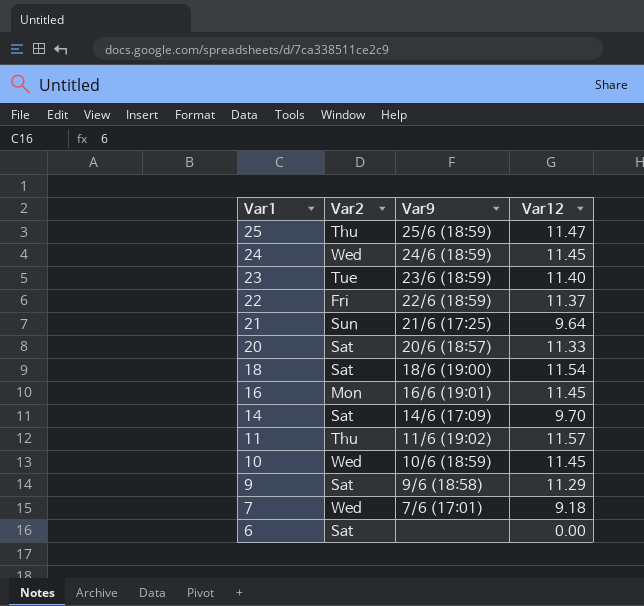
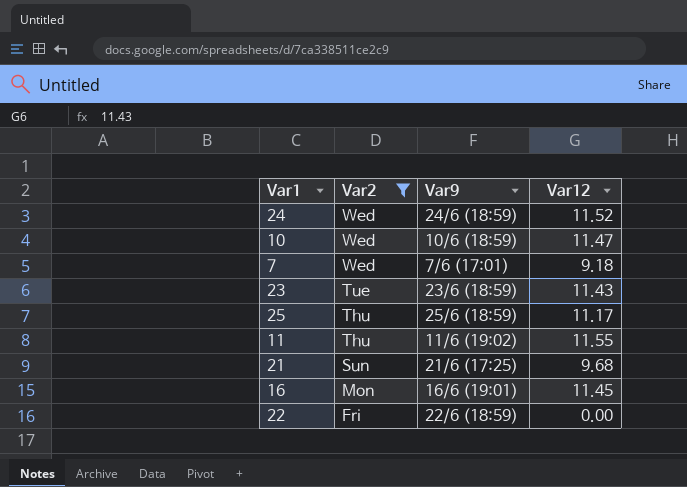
filter: none -> Var2 != Sat
row order: Var1 descending -> Var2 descending
24 | Var12: 11.45 -> 11.52
10 | Var12: 11.45 -> 11.47
23 | Var12: 11.40 -> 11.43
25 | Var12: 11.47 -> 11.17
11 | Var12: 11.57 -> 11.55
21 | Var12: 9.64 -> 9.68
22 | Var12: 11.37 -> 0.00

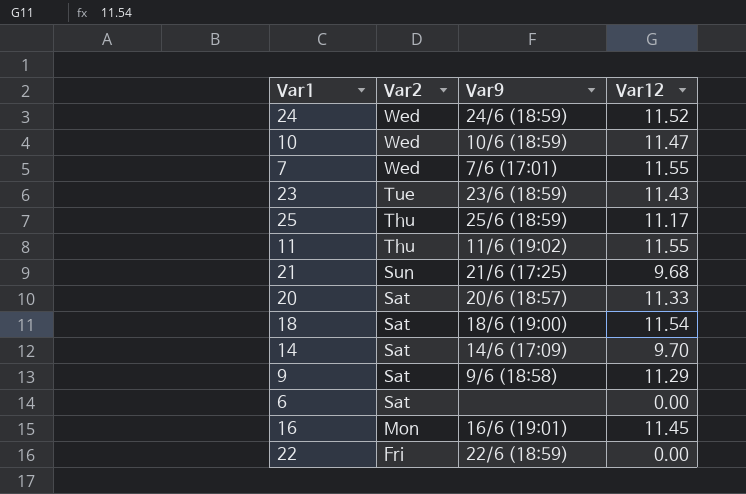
filter: Var2 != Sat -> none
7 | Var12: 9.18 -> 11.55

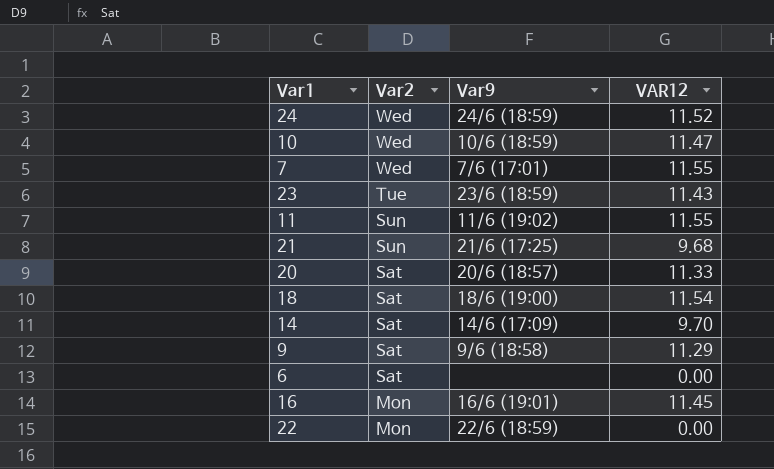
column name: Var12 -> VAR12
row 25: Thu | 25/6 (18:59) | 11.17 -> none
11 | Var2: Thu -> Sun
22 | Var2: Fri -> Mon

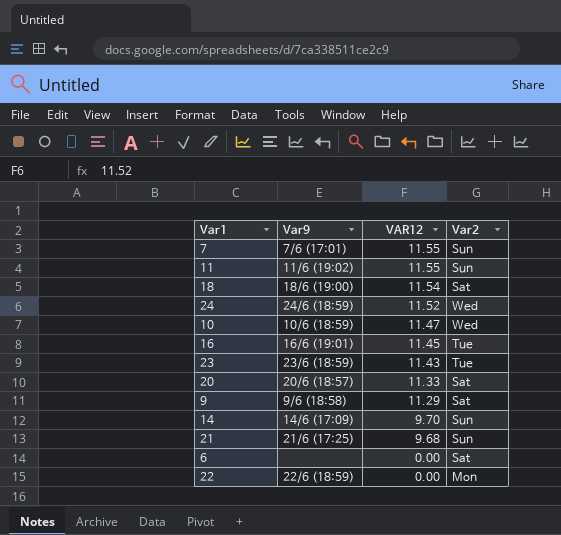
row order: Var2 descending -> VAR12 descending
column Var2 | position: 2 -> 4
7 | Var2: Wed -> Sun
16 | Var2: Mon -> Tue
14 | Var2: Sat -> Sun

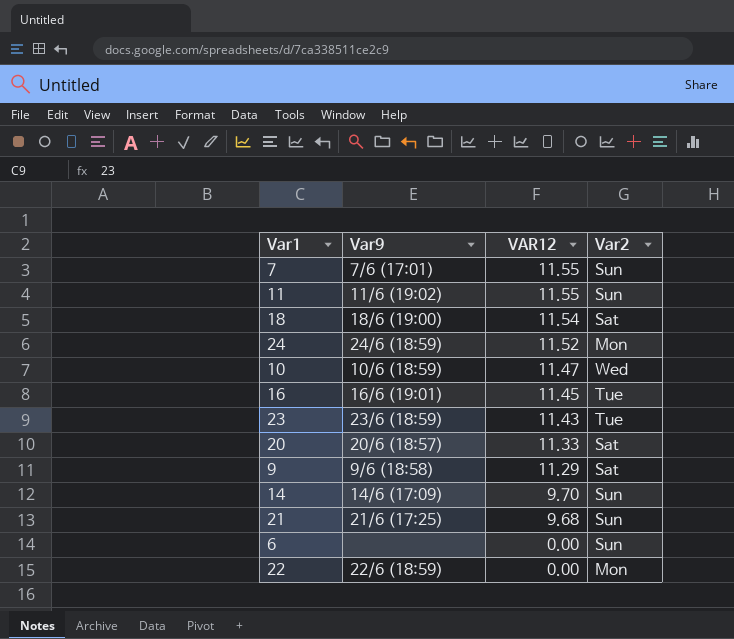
24 | Var2: Wed -> Mon
6 | Var2: Sat -> Sun

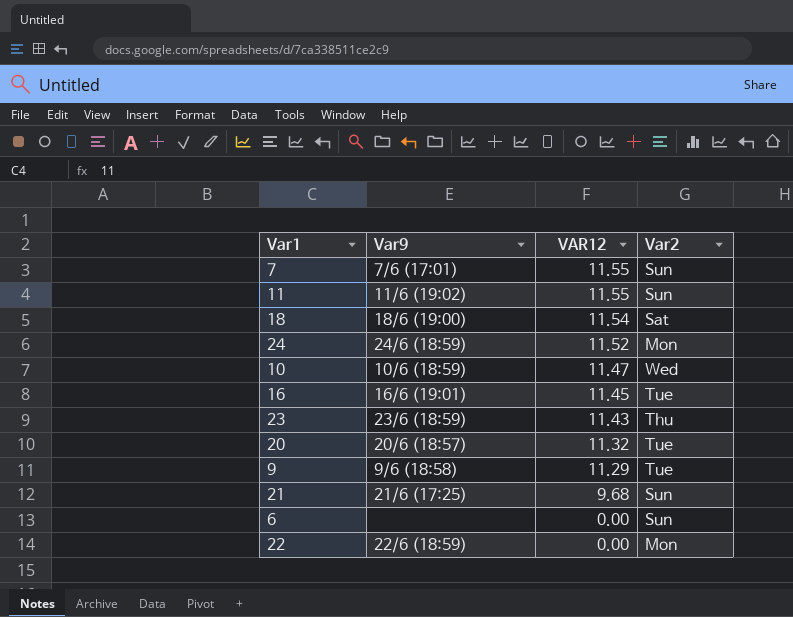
row 14: 14/6 (17:09) | 9.70 | Sun -> none
23 | Var2: Tue -> Thu
20 | VAR12: 11.33 -> 11.32
20 | Var2: Sat -> Tue
9 | Var2: Sat -> Tue

